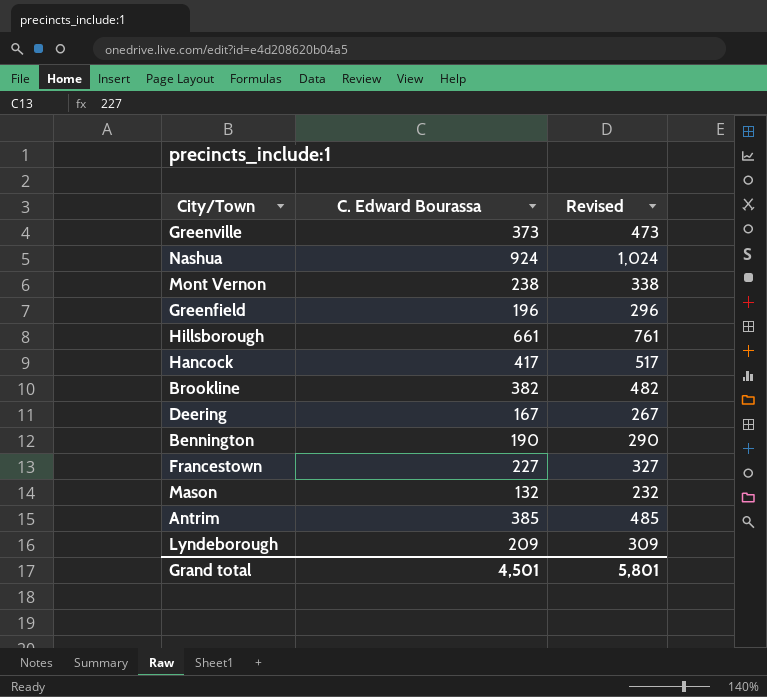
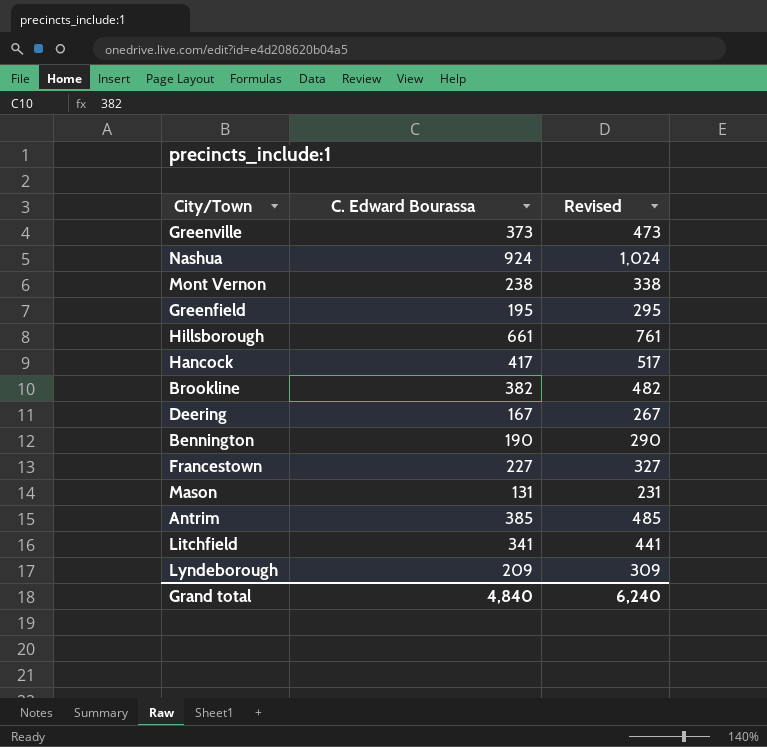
Greenfield | C. Edward Bourassa: 196 -> 195
Greenfield | Revised: 296 -> 295
Mason | C. Edward Bourassa: 132 -> 131
Mason | Revised: 232 -> 231
row Litchfield: none -> 341 | 441
Grand total | C. Edward Bourassa: 4,501 -> 4,840
Grand total | Revised: 5,801 -> 6,240

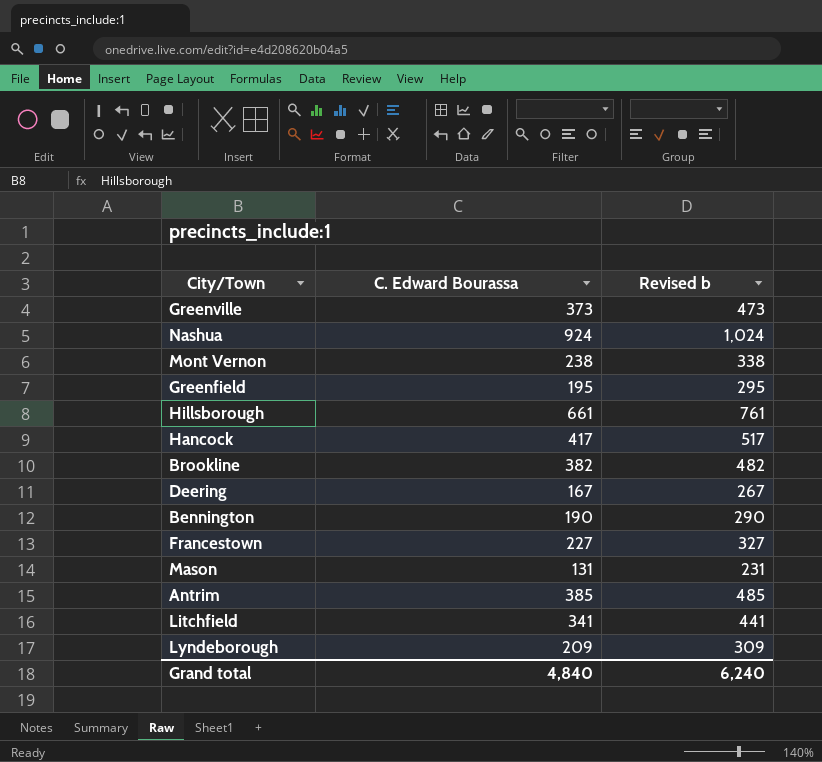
column name: Revised -> Revised b

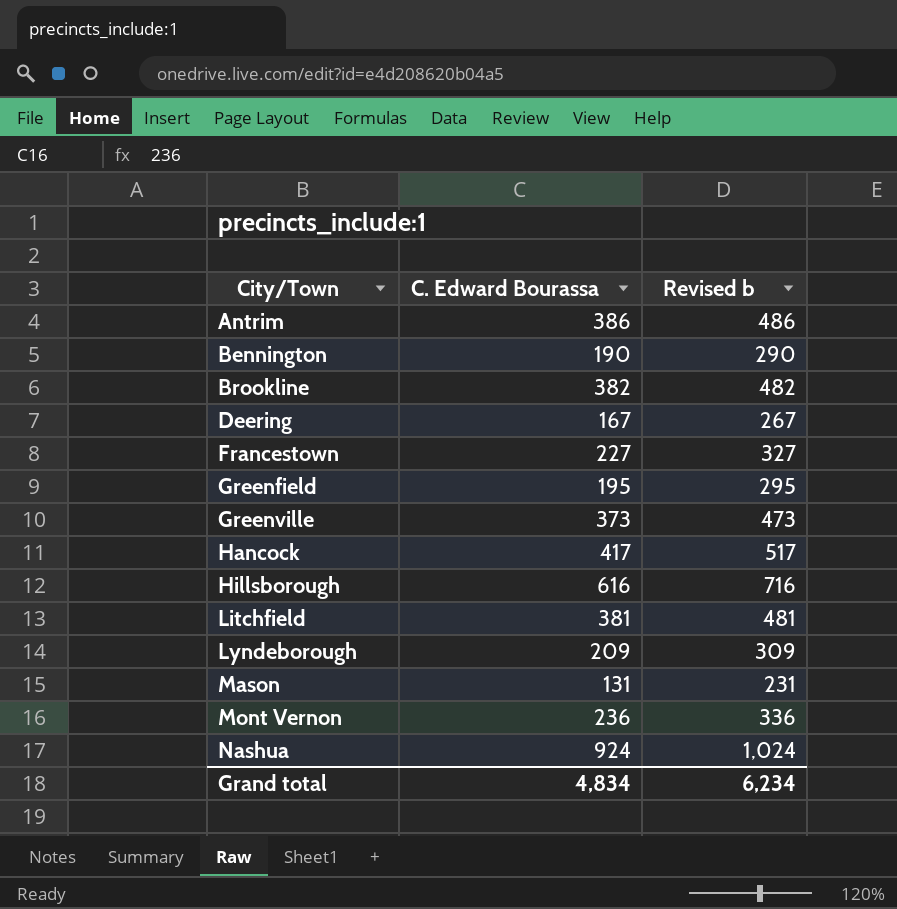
row order: none -> City/Town ascending
Antrim | C. Edward Bourassa: 385 -> 386
Antrim | Revised b: 485 -> 486
Hillsborough | C. Edward Bourassa: 661 -> 616
Hillsborough | Revised b: 761 -> 716
Litchfield | C. Edward Bourassa: 341 -> 381
Litchfield | Revised b: 441 -> 481
Mont Vernon | C. Edward Bourassa: 238 -> 236
Mont Vernon | Revised b: 338 -> 336
Grand total | C. Edward Bourassa: 4,840 -> 4,834
Grand total | Revised b: 6,240 -> 6,234

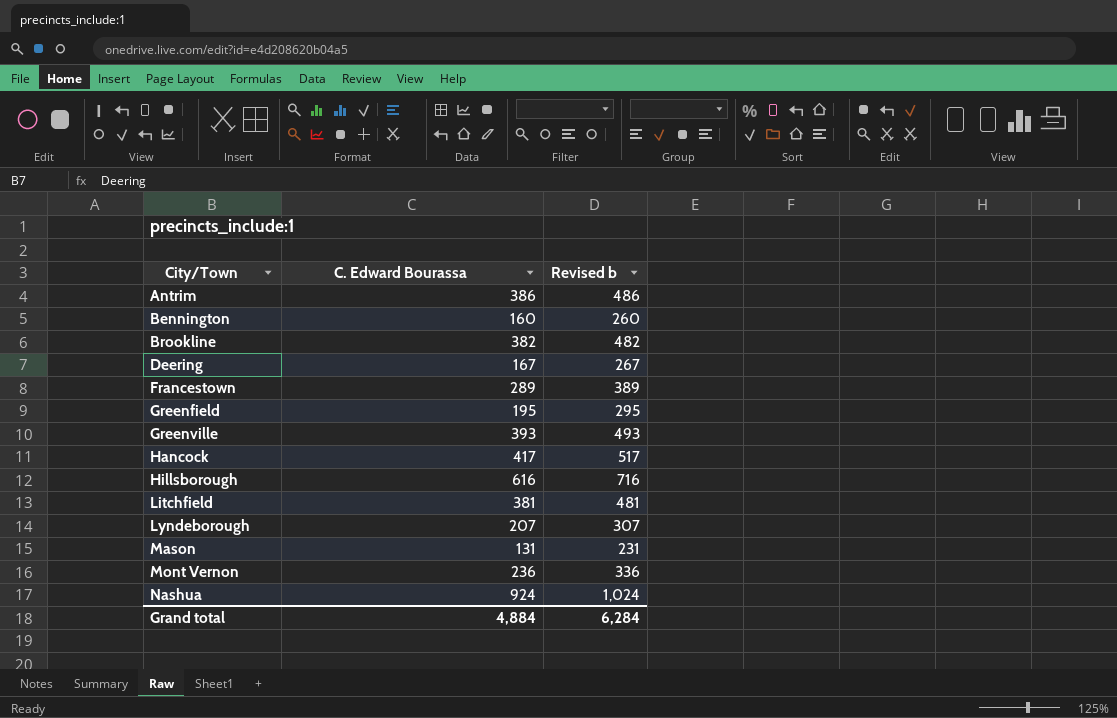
Bennington | C. Edward Bourassa: 190 -> 160
Bennington | Revised b: 290 -> 260
Francestown | C. Edward Bourassa: 227 -> 289
Francestown | Revised b: 327 -> 389
Greenville | C. Edward Bourassa: 373 -> 393
Greenville | Revised b: 473 -> 493
Lyndeborough | C. Edward Bourassa: 209 -> 207
Lyndeborough | Revised b: 309 -> 307
Grand total | C. Edward Bourassa: 4,834 -> 4,884
Grand total | Revised b: 6,234 -> 6,284

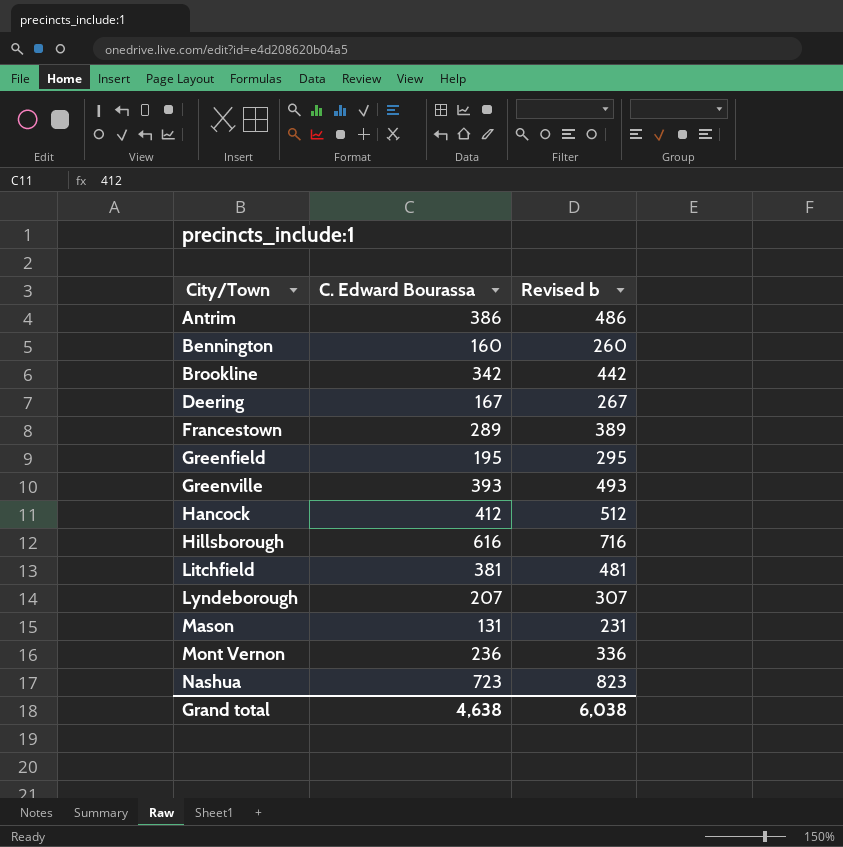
Brookline | C. Edward Bourassa: 382 -> 342
Brookline | Revised b: 482 -> 442
Hancock | C. Edward Bourassa: 417 -> 412
Hancock | Revised b: 517 -> 512
Nashua | C. Edward Bourassa: 924 -> 723
Nashua | Revised b: 1,024 -> 823
Grand total | C. Edward Bourassa: 4,884 -> 4,638
Grand total | Revised b: 6,284 -> 6,038

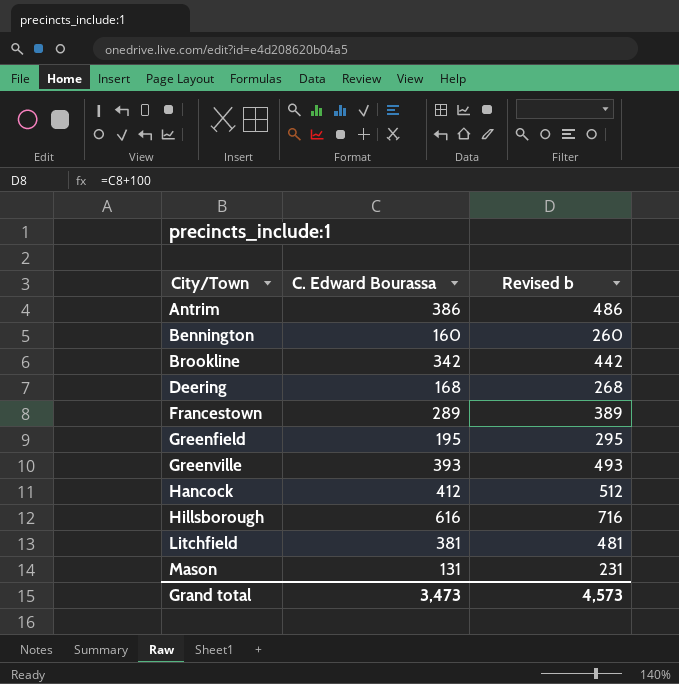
row Lyndeborough: 207 | 307 -> none
row Mont Vernon: 236 | 336 -> none
row Nashua: 723 | 823 -> none
Deering | C. Edward Bourassa: 167 -> 168
Deering | Revised b: 267 -> 268
Grand total | C. Edward Bourassa: 4,638 -> 3,473
Grand total | Revised b: 6,038 -> 4,573

